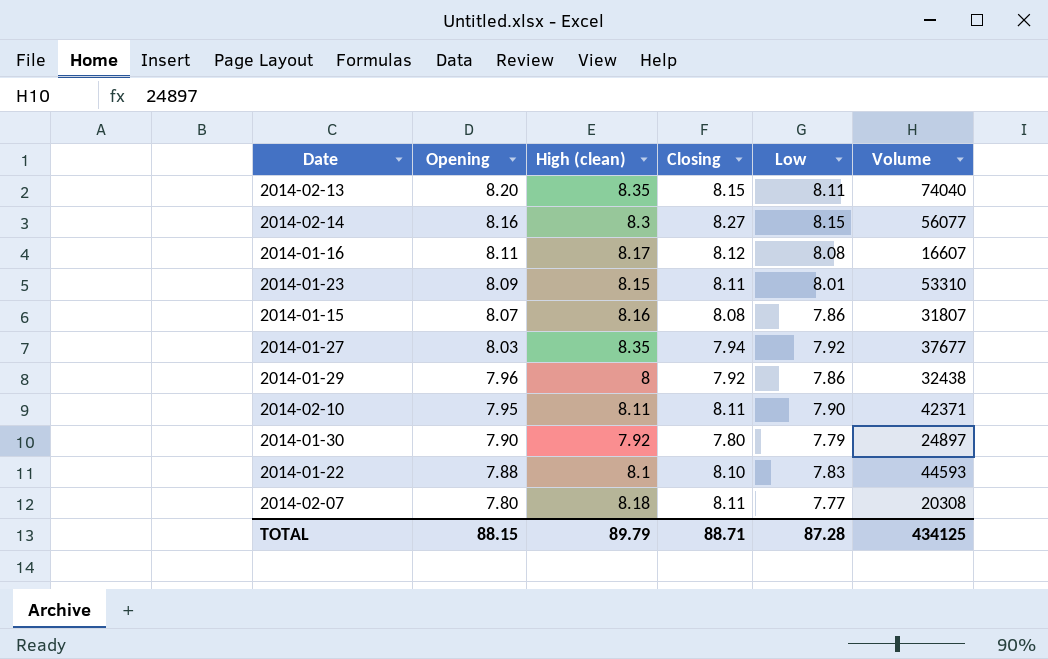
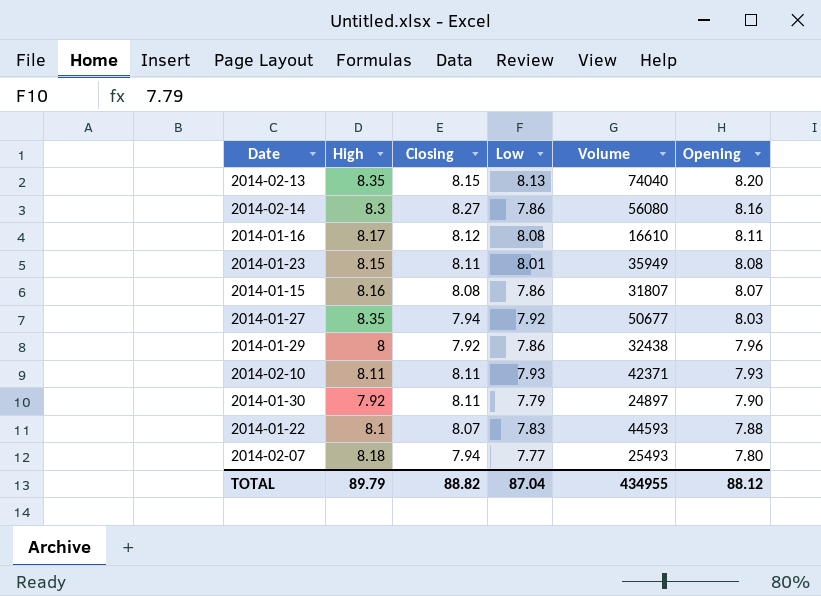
column name: High (clean) -> High
column Opening | position: 2 -> 6
2014-02-13 | Low: 8.11 -> 8.13
2014-02-14 | Low: 8.15 -> 7.86
2014-02-14 | Volume: 56077 -> 56080
2014-01-16 | Volume: 16607 -> 16610
2014-01-23 | Volume: 53310 -> 35949
2014-01-23 | Opening: 8.09 -> 8.08
2014-01-27 | Volume: 37677 -> 50677
2014-02-10 | Low: 7.90 -> 7.93
2014-02-10 | Opening: 7.95 -> 7.93
2014-01-30 | Closing: 7.80 -> 8.11
2014-01-22 | Closing: 8.10 -> 8.07
2014-02-07 | Closing: 8.11 -> 7.94
2014-02-07 | Volume: 20308 -> 25493
TOTAL | Closing: 88.71 -> 88.82
TOTAL | Low: 87.28 -> 87.04
TOTAL | Volume: 434125 -> 434955
TOTAL | Opening: 88.15 -> 88.12

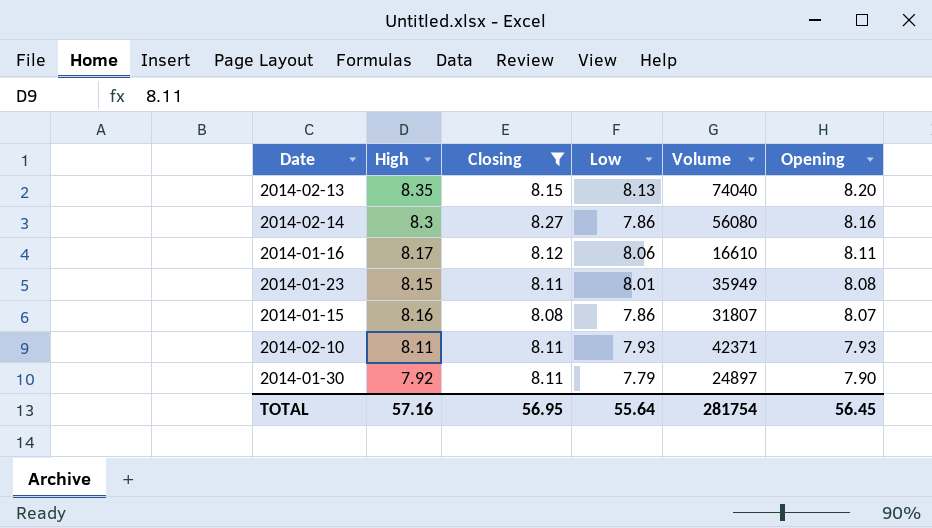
filter: none -> Closing >= 8.08
2014-01-16 | Low: 8.08 -> 8.06
TOTAL | High: 89.79 -> 57.16
TOTAL | Closing: 88.82 -> 56.95
TOTAL | Low: 87.04 -> 55.64
TOTAL | Volume: 434955 -> 281754
TOTAL | Opening: 88.12 -> 56.45

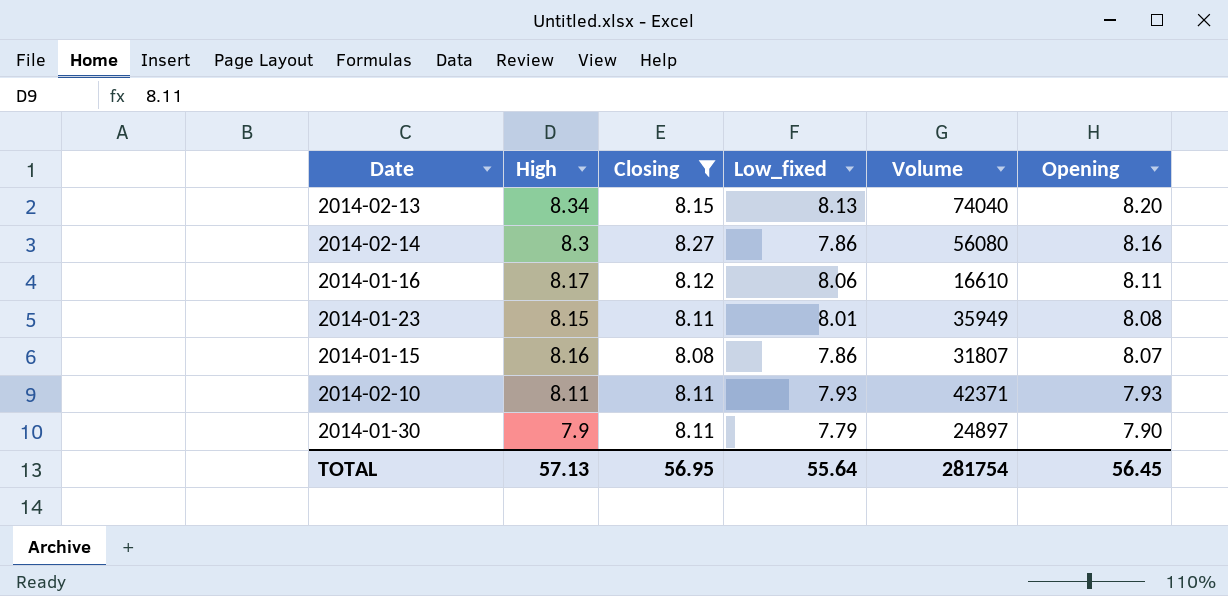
column name: Low -> Low_fixed
2014-02-13 | High: 8.35 -> 8.34
2014-01-30 | High: 7.92 -> 7.9
TOTAL | High: 57.16 -> 57.13

